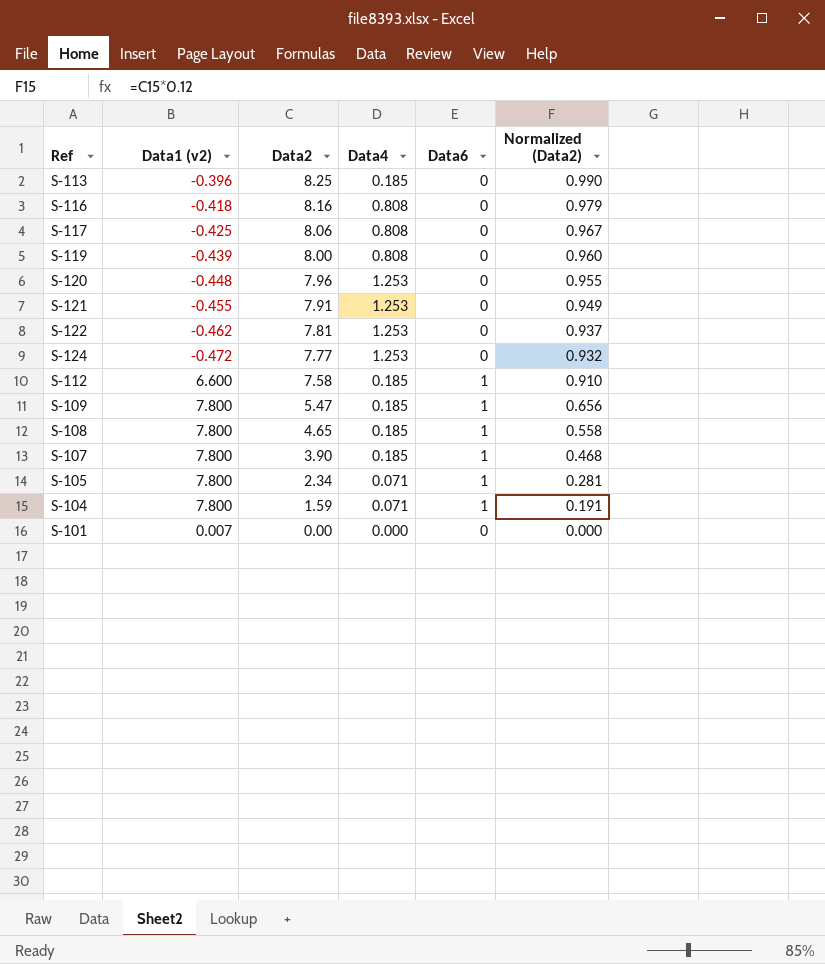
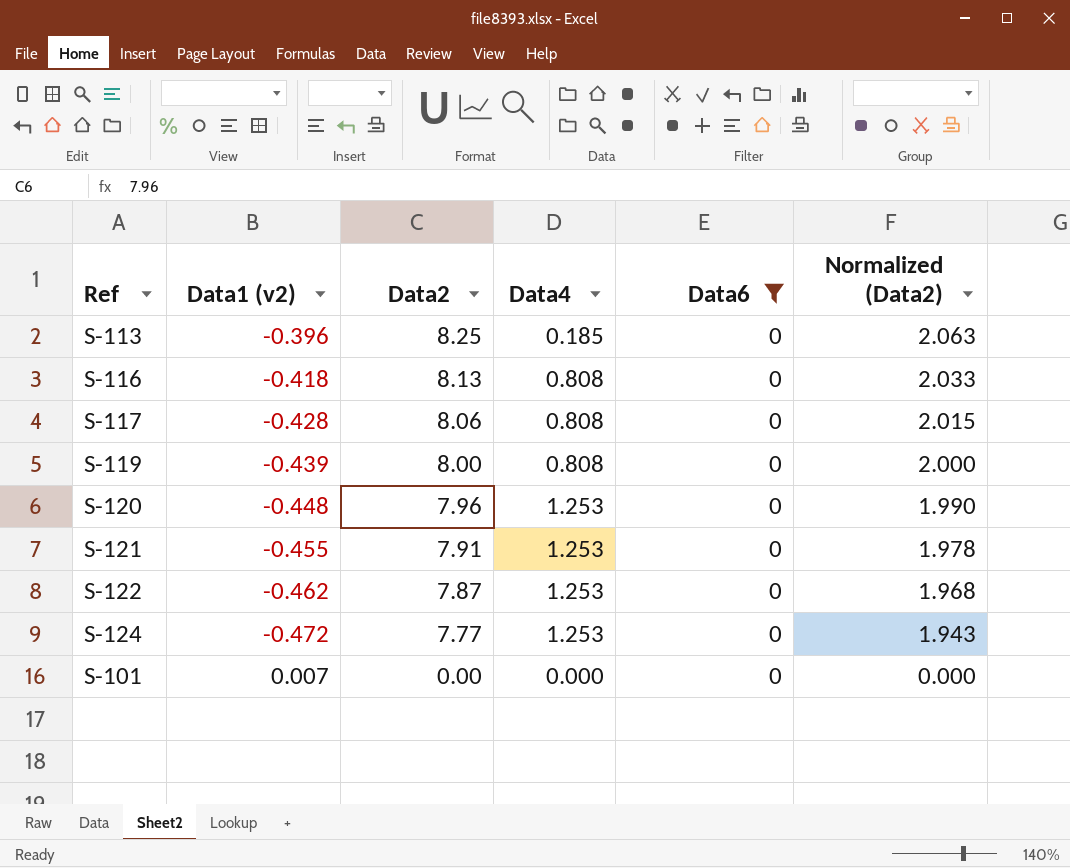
filter: none -> Data6 = 0
column Normalized (Data2) | formula: [Data2] * 0.12 -> [Data2] * 0.25
S-116 | Data2: 8.16 -> 8.13
S-117 | Data1 (v2): -0.425 -> -0.428
S-122 | Data2: 7.81 -> 7.87

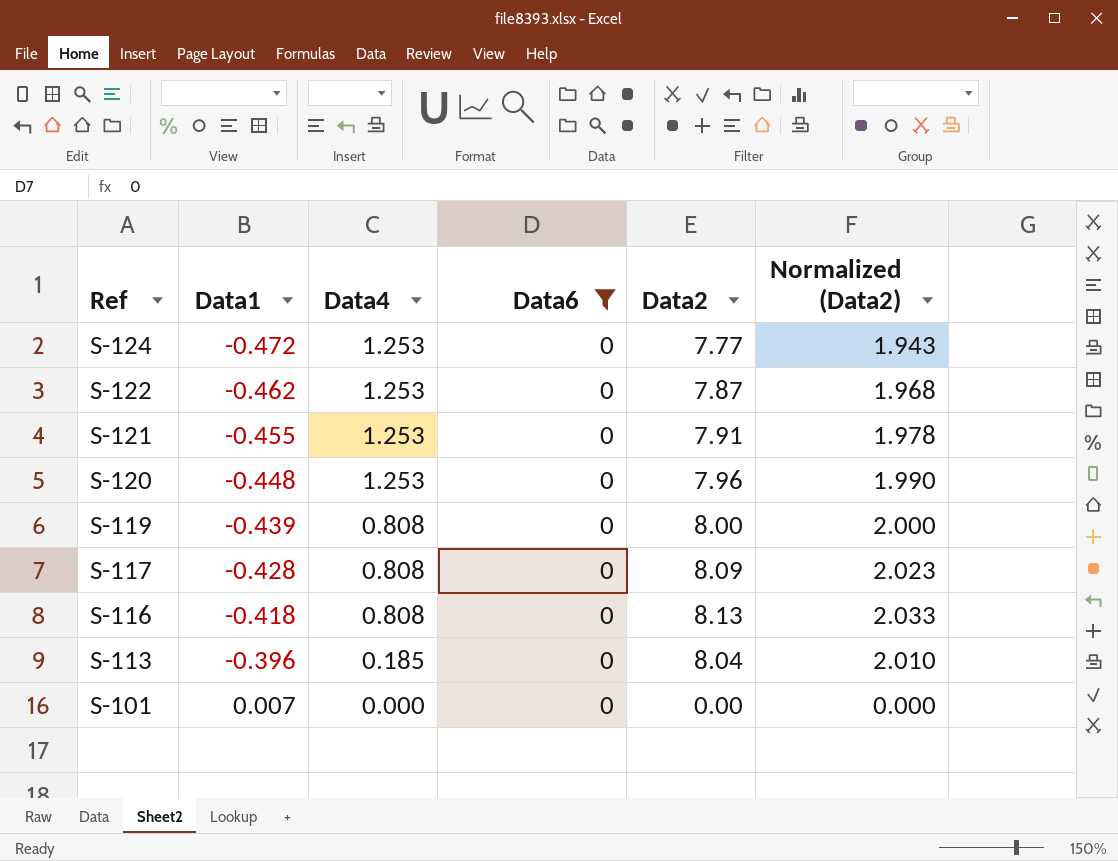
row order: Data2 descending -> Ref descending
column name: Data1 (v2) -> Data1
column Data2 | position: 3 -> 5
S-117 | Data2: 8.06 -> 8.09
S-117 | Normalized (Data2): 2.015 -> 2.023
S-113 | Data2: 8.25 -> 8.04
S-113 | Normalized (Data2): 2.063 -> 2.010

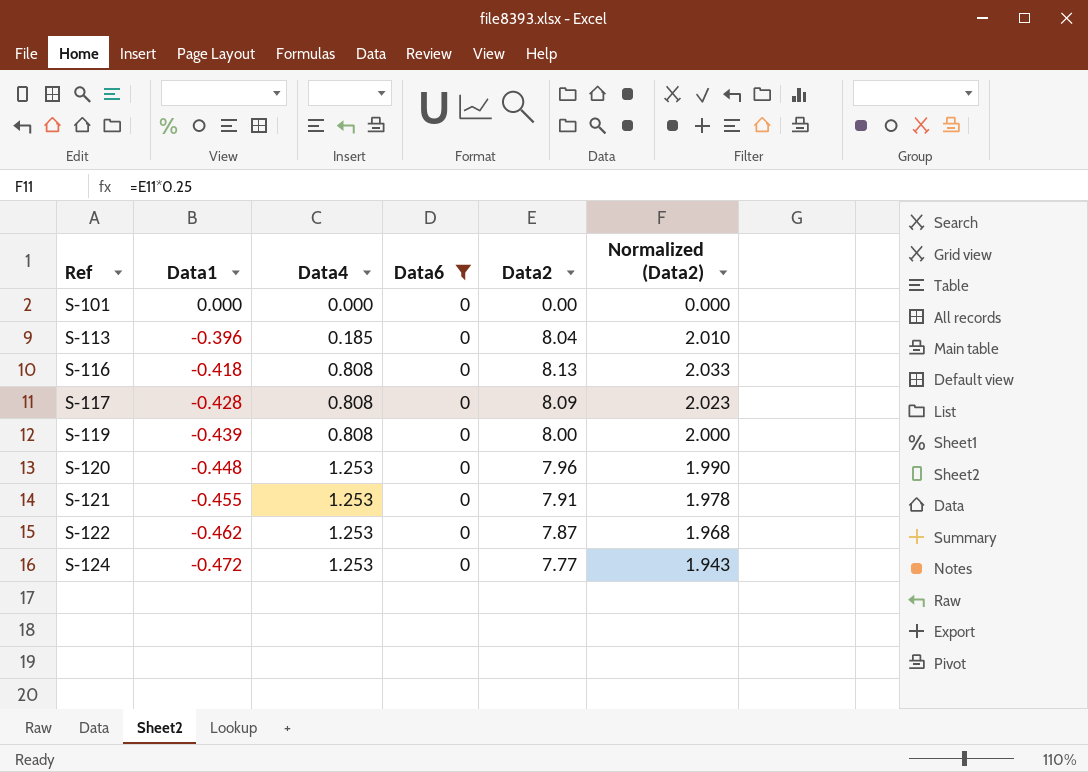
row order: Ref descending -> Ref ascending
S-101 | Data1: 0.007 -> 0.000

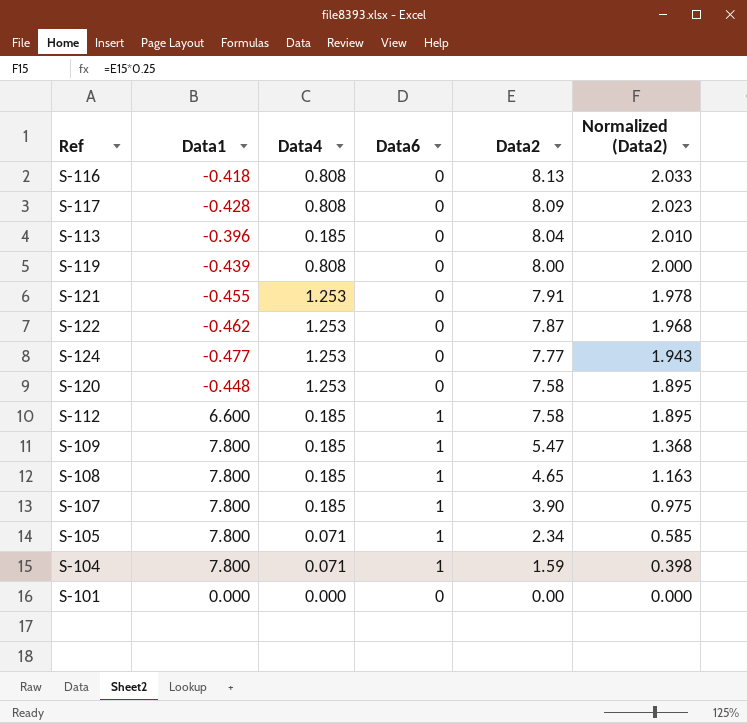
filter: Data6 = 0 -> none
row order: Ref ascending -> Data2 descending
S-124 | Data1: -0.472 -> -0.477
S-120 | Data2: 7.96 -> 7.58
S-120 | Normalized (Data2): 1.990 -> 1.895

